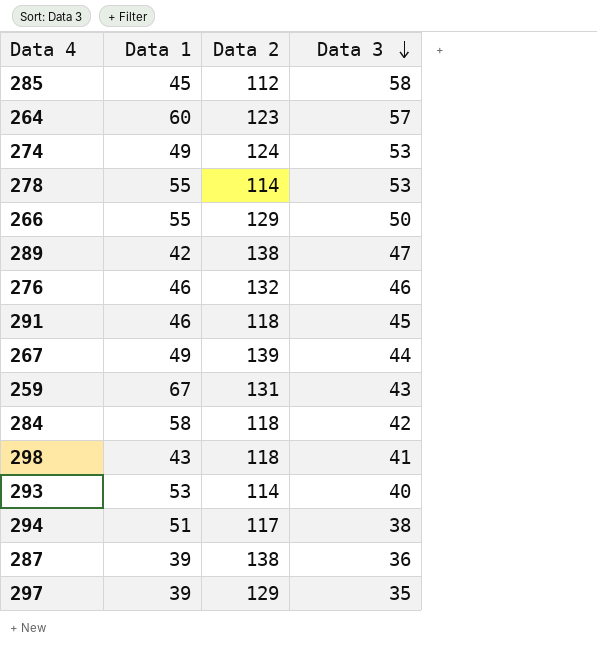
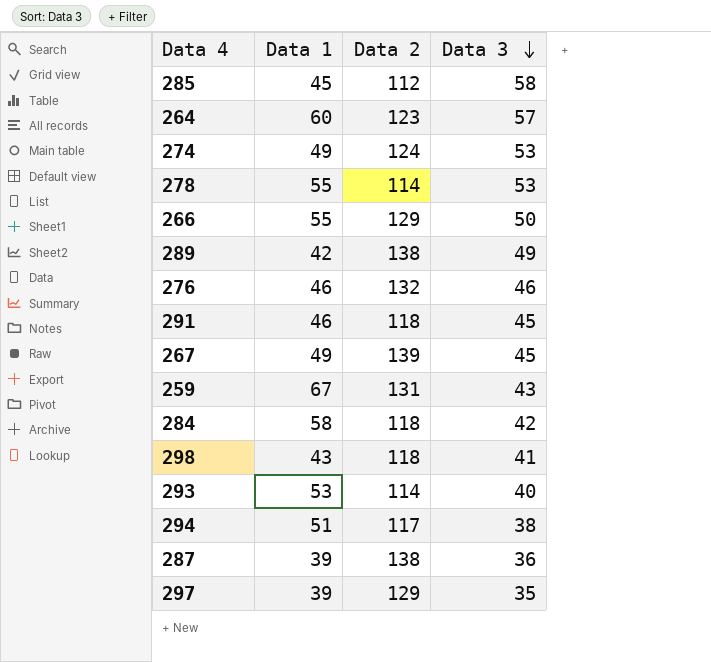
289 | Data 3: 47 -> 49
267 | Data 3: 44 -> 45

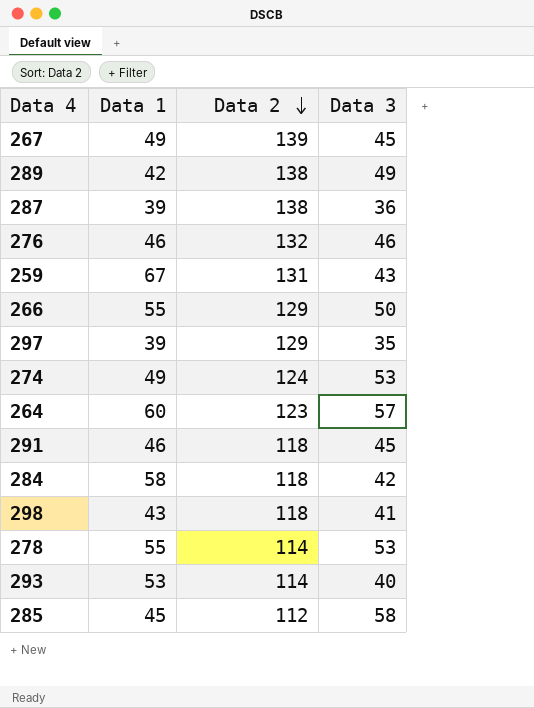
row order: Data 3 descending -> Data 2 descending
row 294: 51 | 117 | 38 -> none

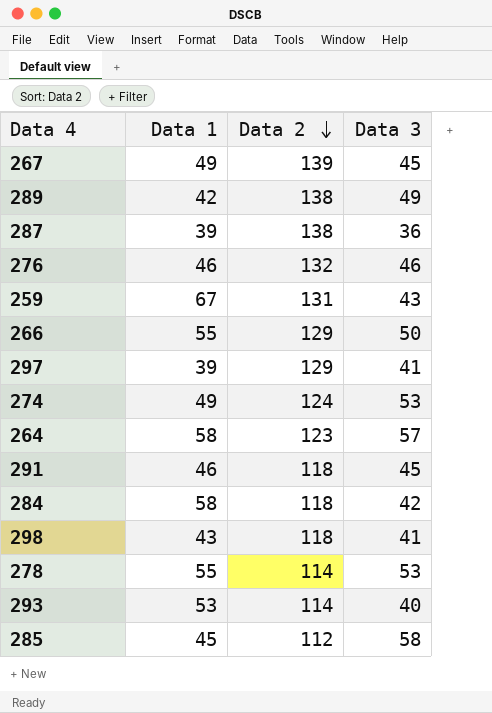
297 | Data 3: 35 -> 41
264 | Data 1: 60 -> 58

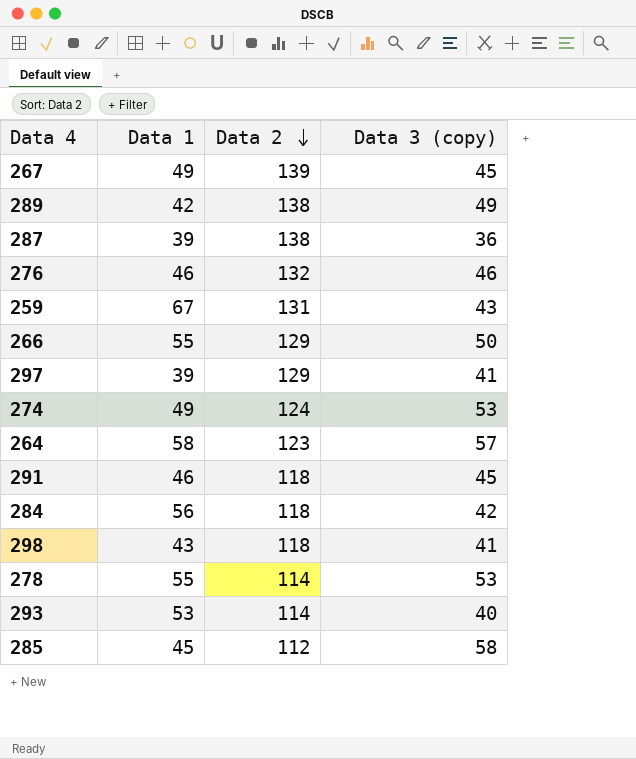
column name: Data 3 -> Data 3 (copy)
284 | Data 1: 58 -> 56

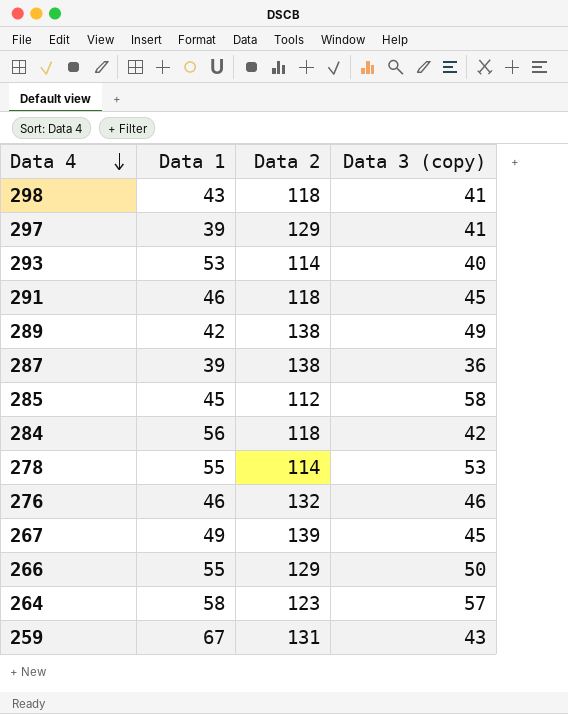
row order: Data 2 descending -> Data 4 descending
row 274: 49 | 124 | 53 -> none

